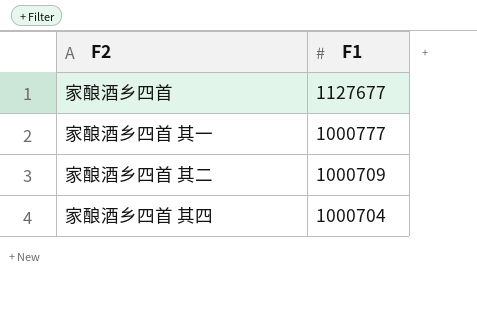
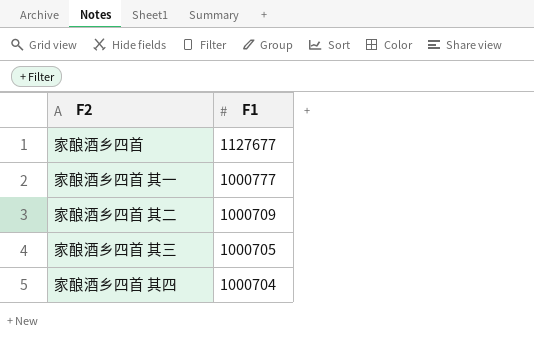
row 家酿酒乡四首 其三: none -> 1000705

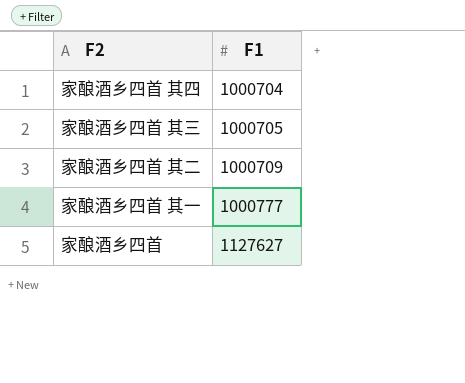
row order: F1 descending -> F1 ascending
家酿酒乡四首 | F1: 1127677 -> 1127627

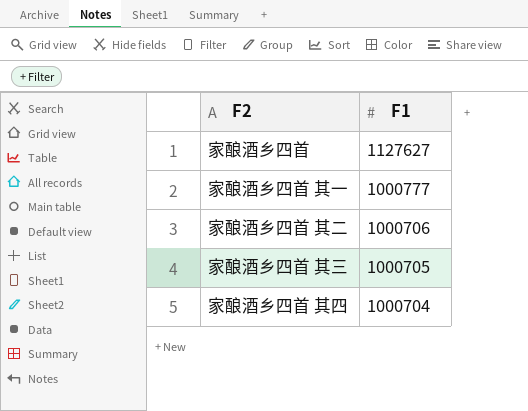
row order: F1 ascending -> F1 descending
家酿酒乡四首 其二 | F1: 1000709 -> 1000706

